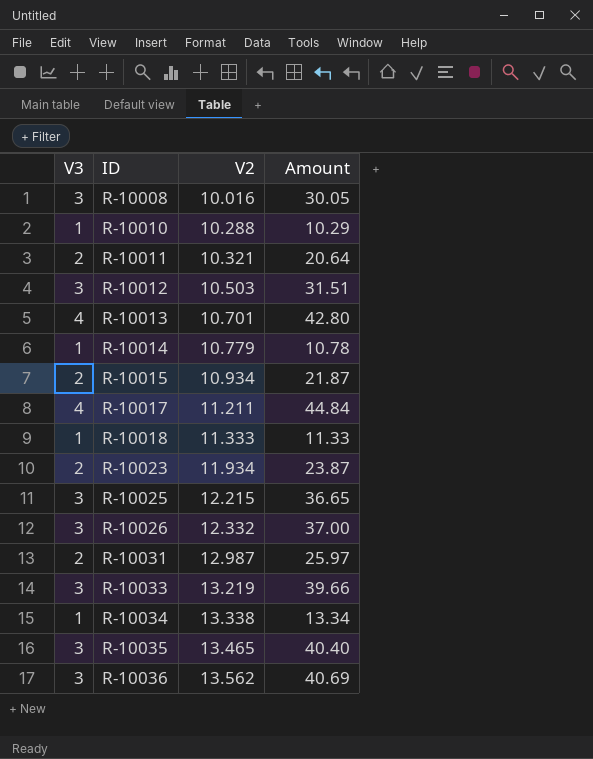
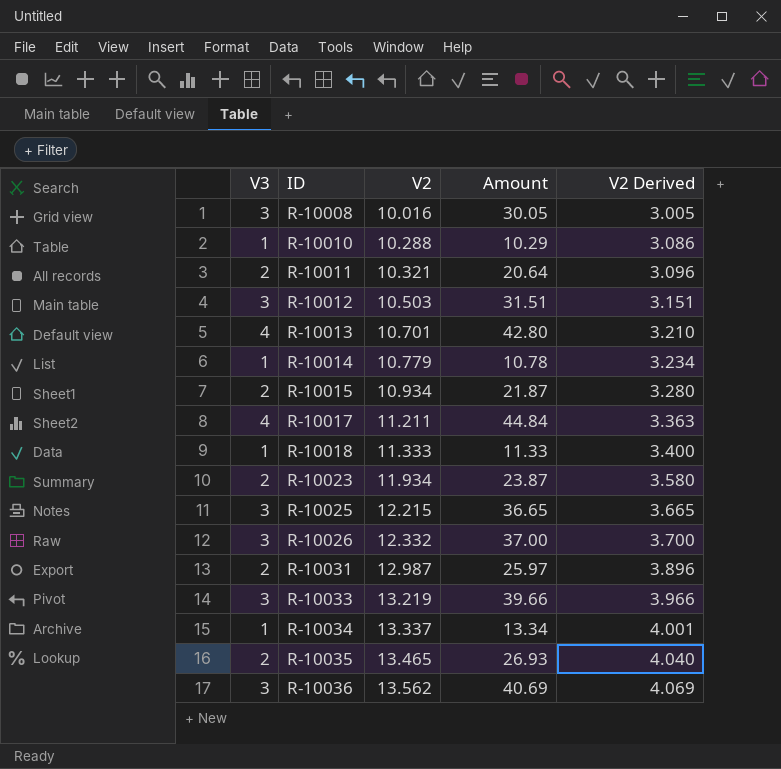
column V2 Derived | formula: none -> [V2] * 0.3
R-10034 | V2: 13.338 -> 13.337
R-10035 | V3: 3 -> 2
R-10035 | Amount: 40.40 -> 26.93

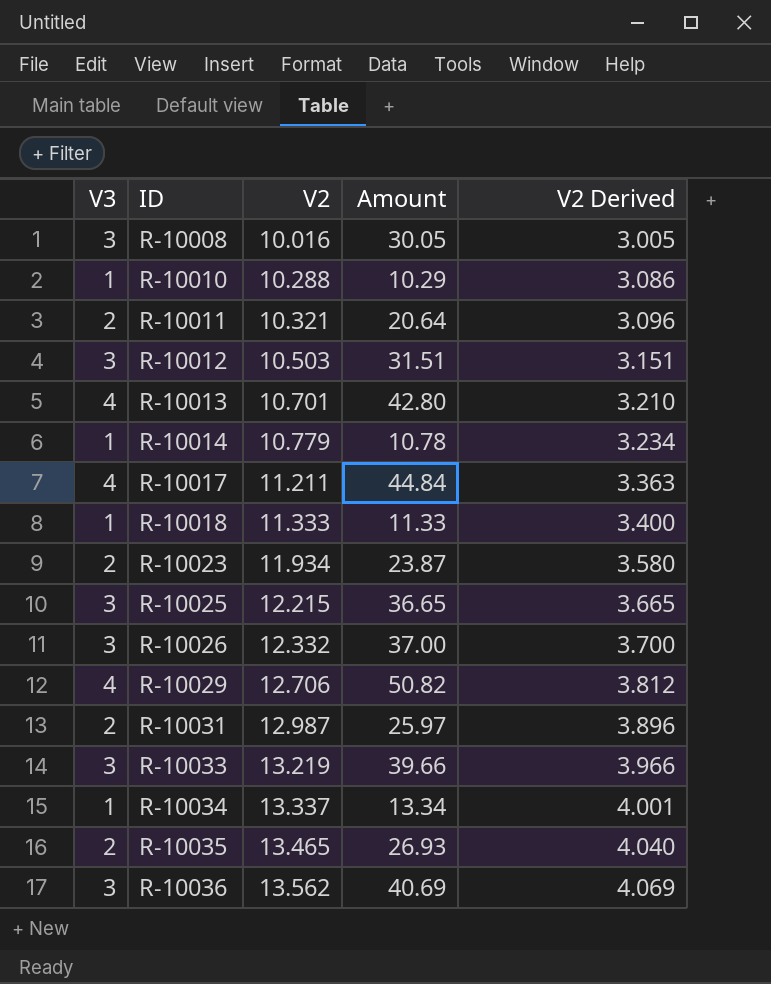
row R-10015: 2 | 10.934 | 21.87 | 3.280 -> none
row R-10029: none -> 4 | 12.706 | 50.82 | 3.812

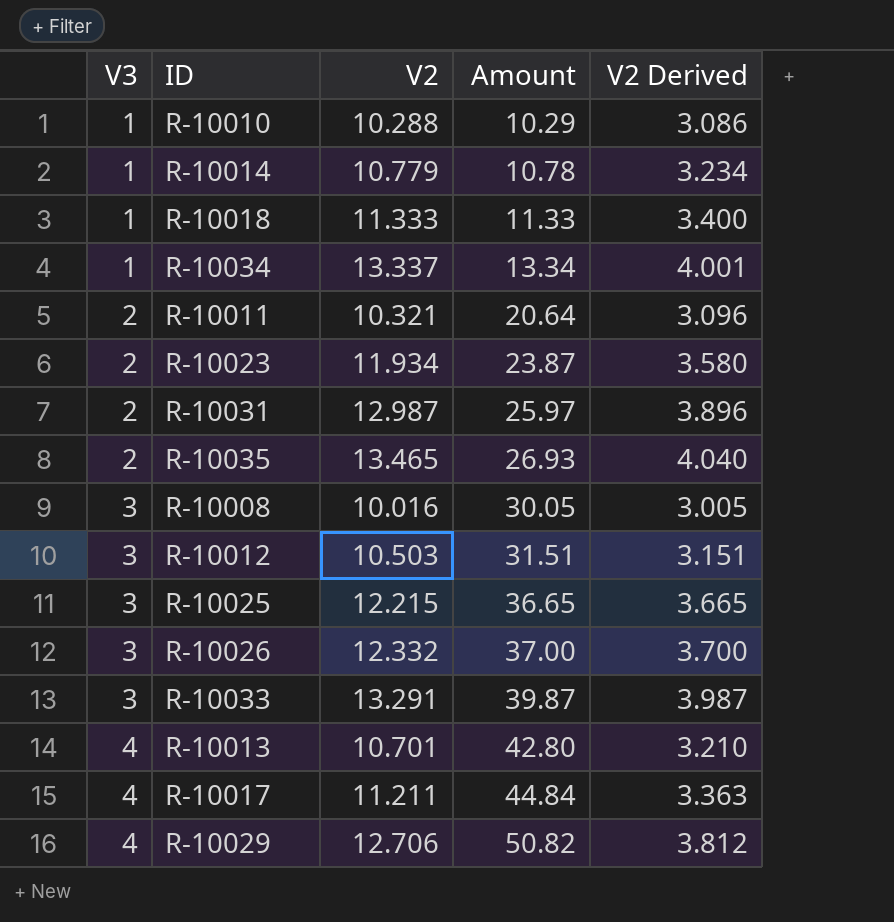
row order: ID ascending -> V3 ascending
row R-10036: 3 | 13.562 | 40.69 | 4.069 -> none
R-10033 | V2: 13.219 -> 13.291
R-10033 | Amount: 39.66 -> 39.87
R-10033 | V2 Derived: 3.966 -> 3.987

